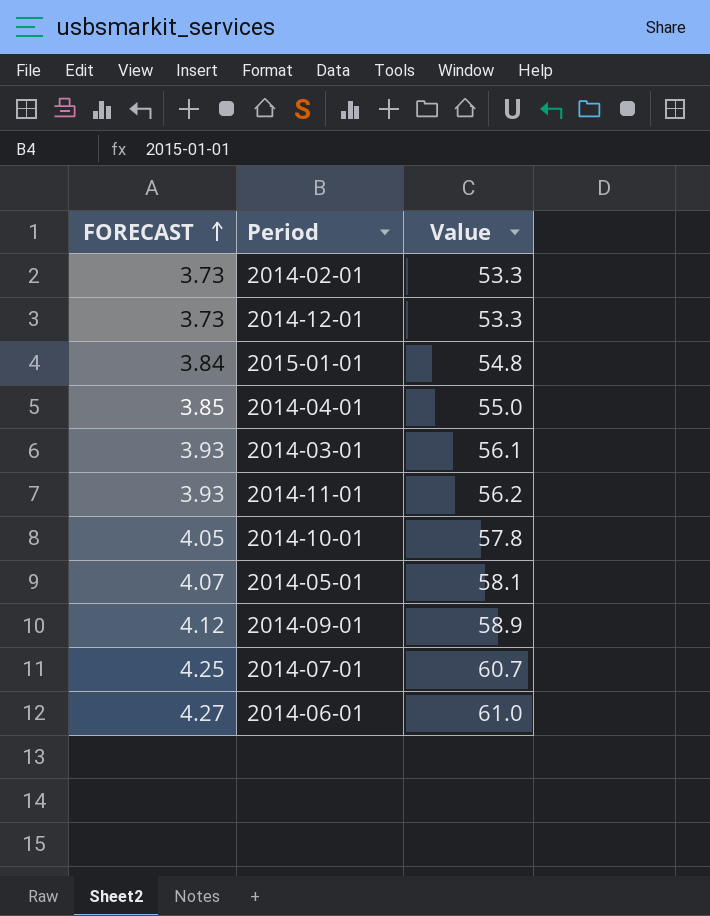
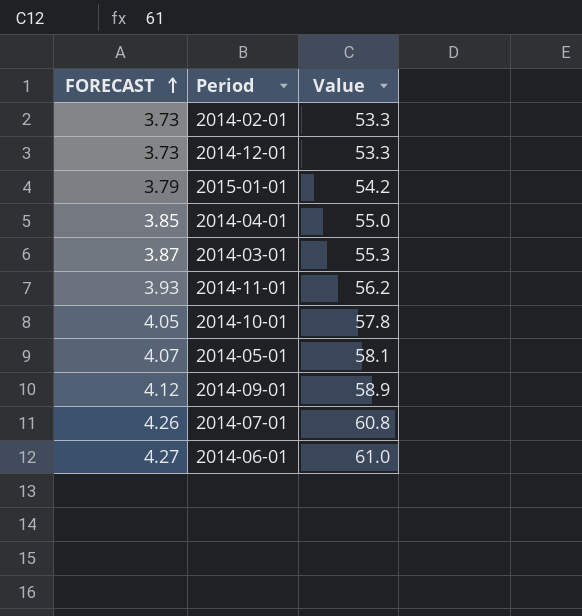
2015-01-01 | FORECAST: 3.84 -> 3.79
2015-01-01 | Value: 54.8 -> 54.2
2014-03-01 | FORECAST: 3.93 -> 3.87
2014-03-01 | Value: 56.1 -> 55.3
2014-07-01 | FORECAST: 4.25 -> 4.26
2014-07-01 | Value: 60.7 -> 60.8

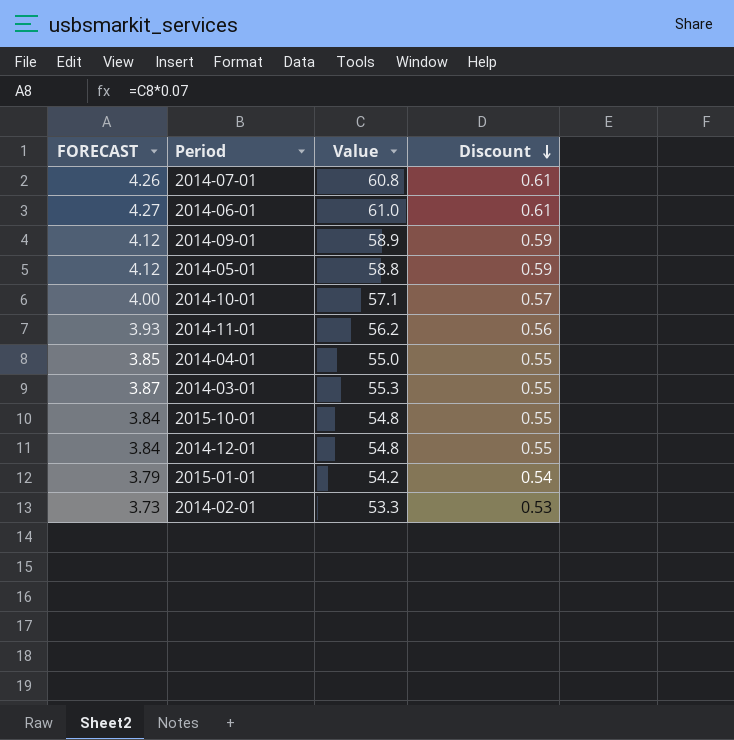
row order: FORECAST ascending -> Discount descending
column Discount | formula: none -> [Value] * 0.01
2014-05-01 | FORECAST: 4.07 -> 4.12
2014-05-01 | Value: 58.1 -> 58.8
2014-10-01 | FORECAST: 4.05 -> 4.00
2014-10-01 | Value: 57.8 -> 57.1
row 2015-10-01: none -> 3.84 | 54.8 | 0.55
2014-12-01 | FORECAST: 3.73 -> 3.84
2014-12-01 | Value: 53.3 -> 54.8

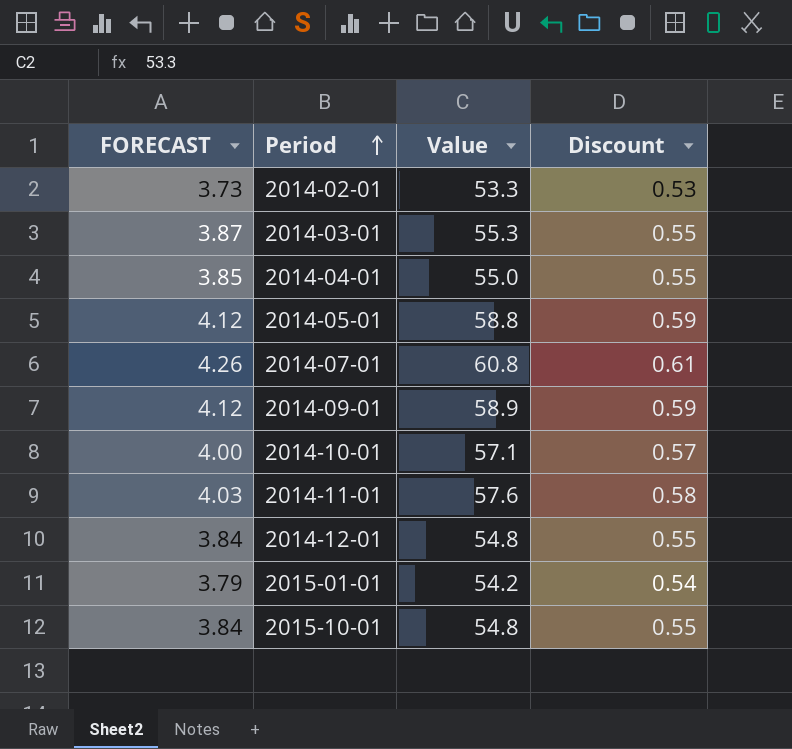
row order: Discount descending -> Period ascending
row 2014-06-01: 4.27 | 61.0 | 0.61 -> none
2014-11-01 | FORECAST: 3.93 -> 4.03
2014-11-01 | Value: 56.2 -> 57.6
2014-11-01 | Discount: 0.56 -> 0.58

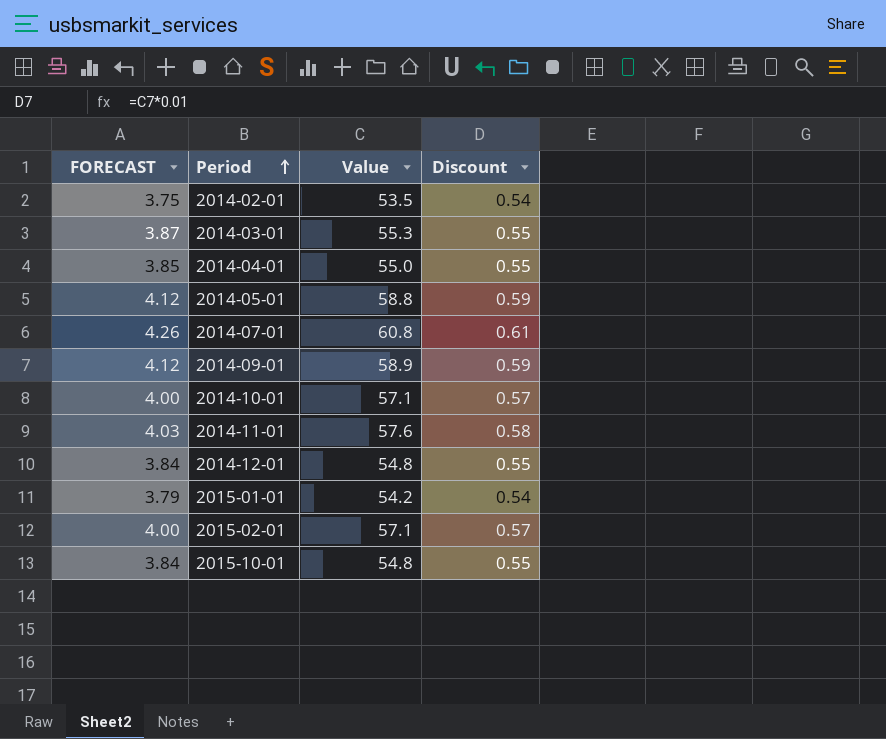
2014-02-01 | FORECAST: 3.73 -> 3.75
2014-02-01 | Value: 53.3 -> 53.5
2014-02-01 | Discount: 0.53 -> 0.54
row 2015-02-01: none -> 4.00 | 57.1 | 0.57

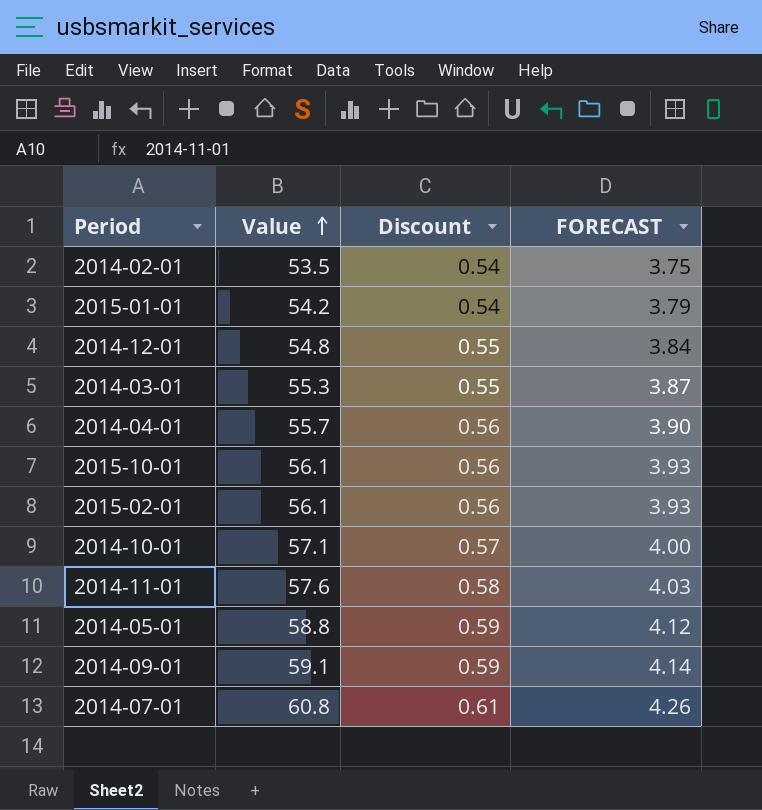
row order: Period ascending -> Value ascending
column FORECAST | position: 1 -> 4
2014-04-01 | Value: 55.0 -> 55.7
2014-04-01 | Discount: 0.55 -> 0.56
2014-04-01 | FORECAST: 3.85 -> 3.90
2015-10-01 | Value: 54.8 -> 56.1
2015-10-01 | Discount: 0.55 -> 0.56
2015-10-01 | FORECAST: 3.84 -> 3.93
2015-02-01 | Value: 57.1 -> 56.1
2015-02-01 | Discount: 0.57 -> 0.56
2015-02-01 | FORECAST: 4.00 -> 3.93
2014-09-01 | Value: 58.9 -> 59.1
2014-09-01 | FORECAST: 4.12 -> 4.14

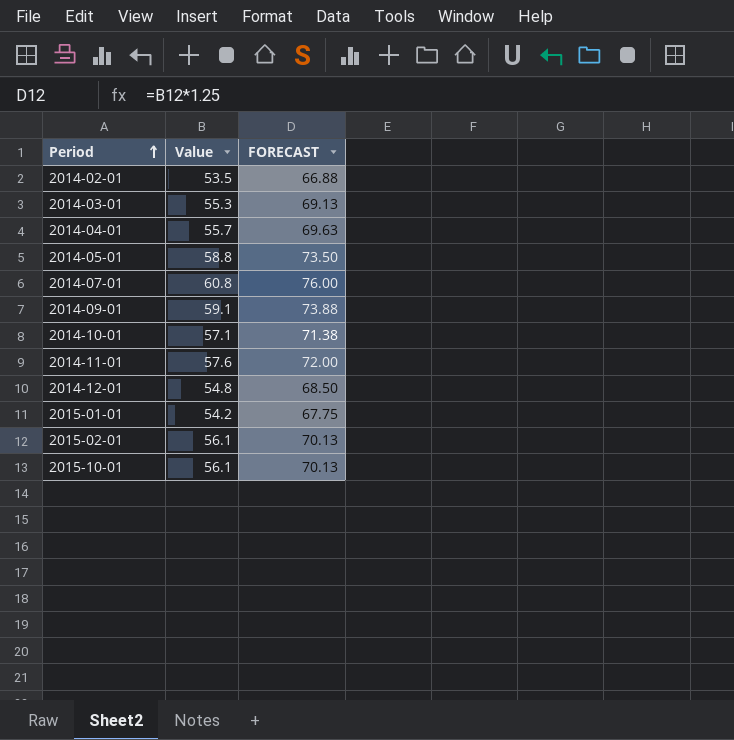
row order: Value ascending -> Period ascending
column Discount | formula: [Value] * 0.01 -> none
column FORECAST | formula: [Value] * 0.07 -> [Value] * 1.25

